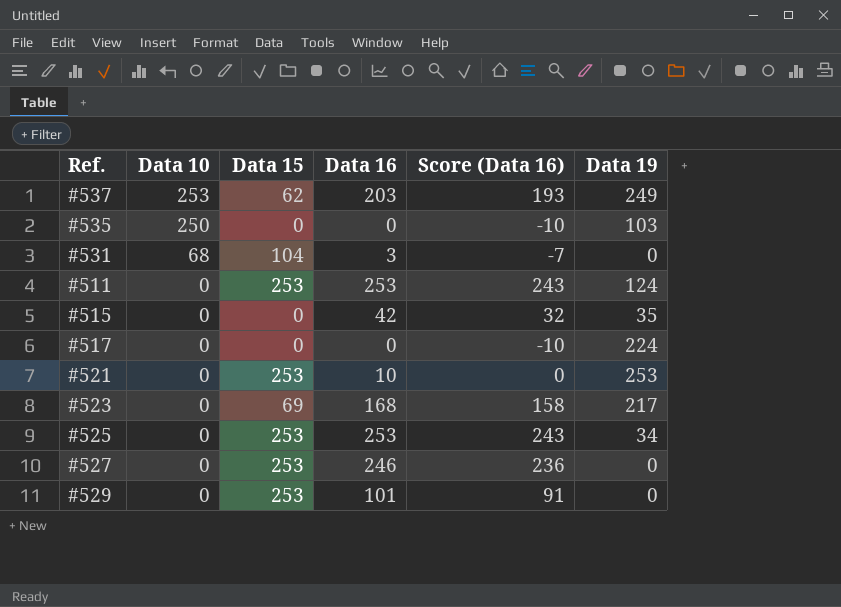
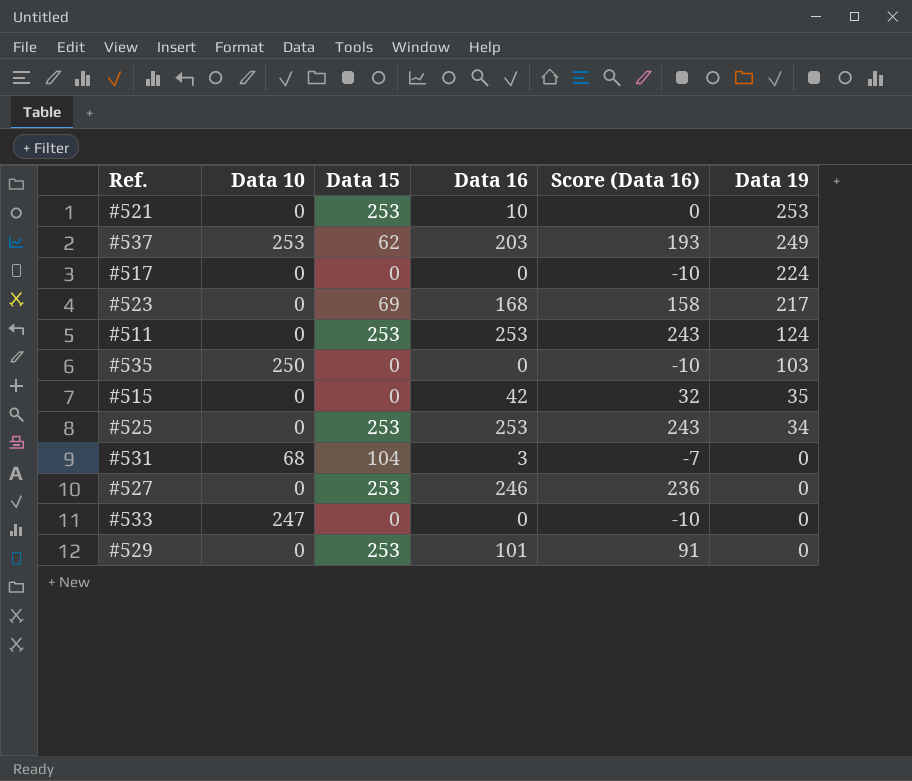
row order: Data 10 descending -> Data 19 descending
row #533: none -> 247 | 0 | 0 | -10 | 0

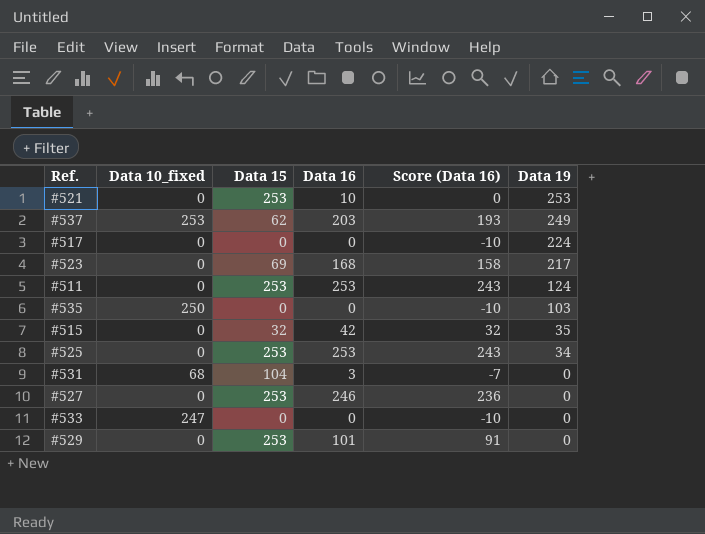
column name: Data 10 -> Data 10_fixed
#515 | Data 15: 0 -> 32

